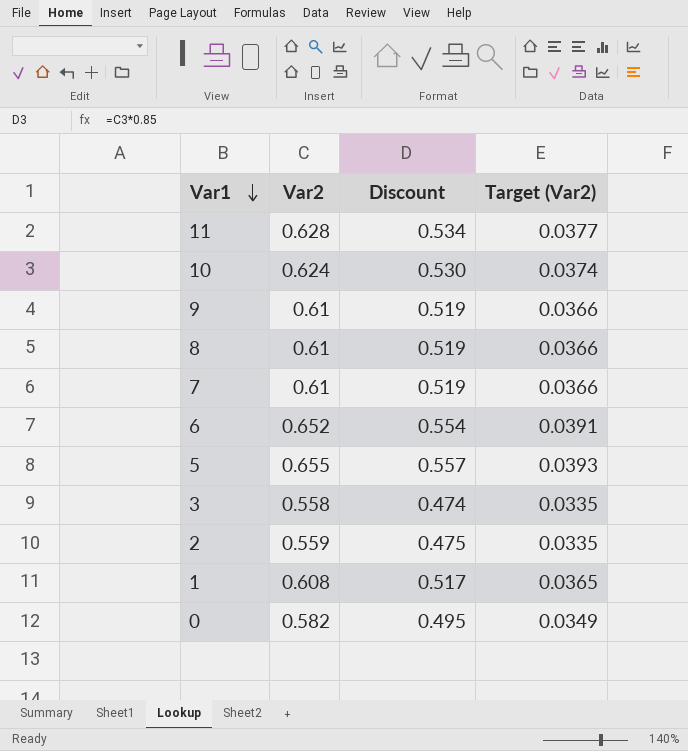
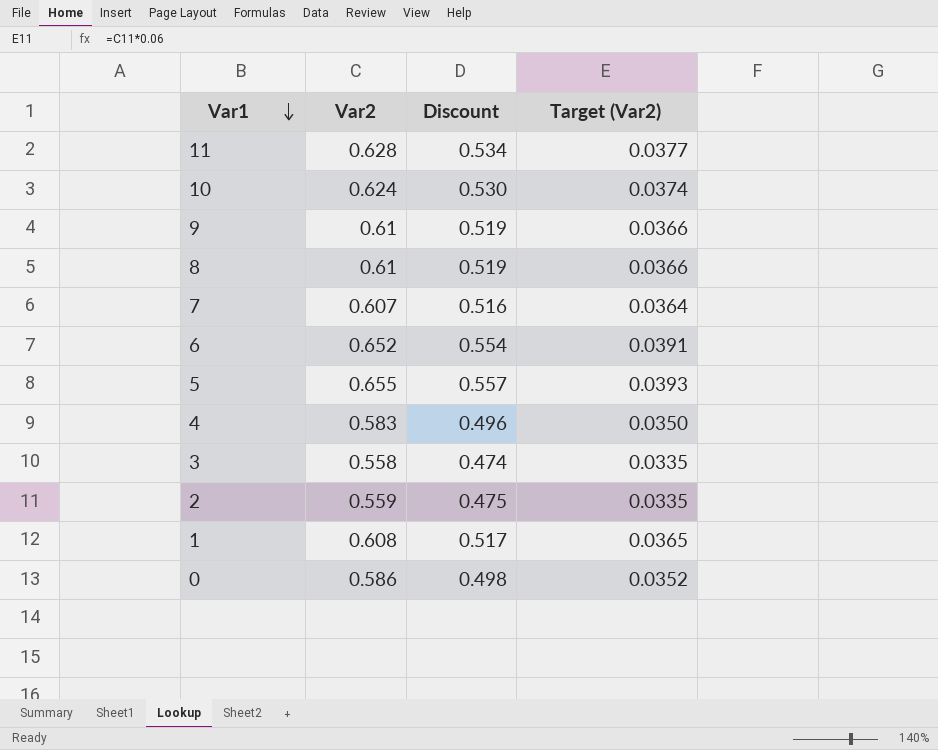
7 | Var2: 0.61 -> 0.607
7 | Discount: 0.519 -> 0.516
7 | Target (Var2): 0.0366 -> 0.0364
row 4: none -> 0.583 | 0.496 | 0.0350
0 | Var2: 0.582 -> 0.586
0 | Discount: 0.495 -> 0.498
0 | Target (Var2): 0.0349 -> 0.0352

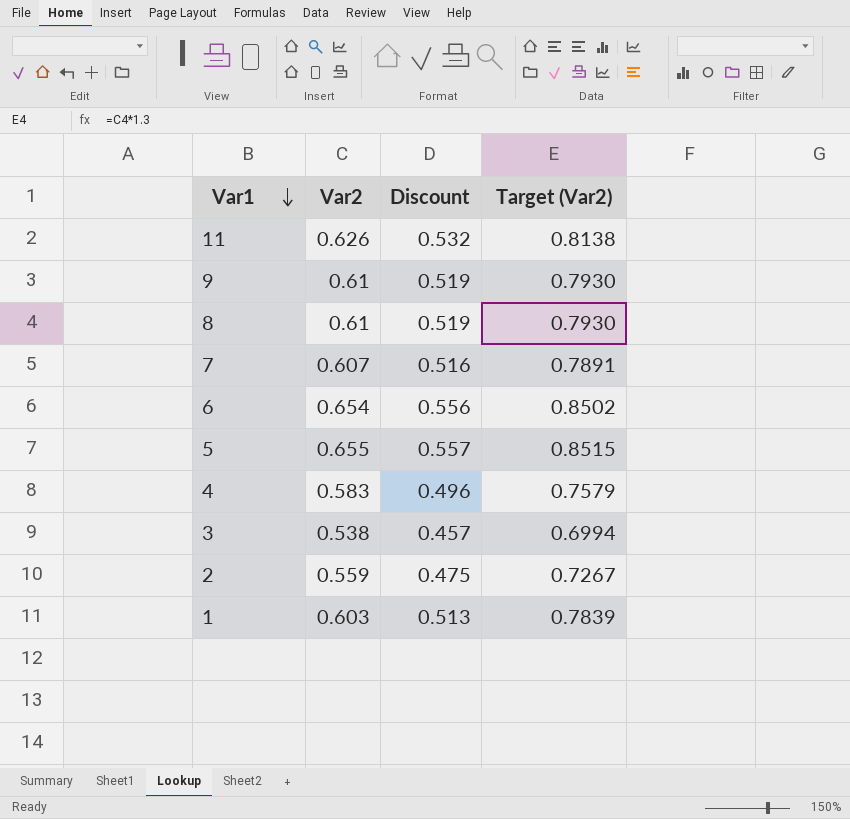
column Target (Var2) | formula: [Var2] * 0.06 -> [Var2] * 1.3
row 10: 0.624 | 0.530 | 0.0374 -> none
row 0: 0.586 | 0.498 | 0.0352 -> none
11 | Var2: 0.628 -> 0.626
11 | Discount: 0.534 -> 0.532
6 | Var2: 0.652 -> 0.654
6 | Discount: 0.554 -> 0.556
3 | Var2: 0.558 -> 0.538
3 | Discount: 0.474 -> 0.457
1 | Var2: 0.608 -> 0.603
1 | Discount: 0.517 -> 0.513

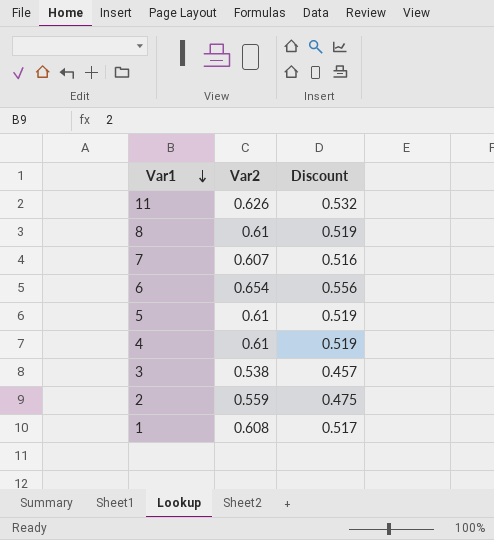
column Target (Var2) | formula: [Var2] * 1.3 -> none
row 9: 0.61 | 0.519 | 0.7930 -> none
5 | Var2: 0.655 -> 0.61
5 | Discount: 0.557 -> 0.519
4 | Var2: 0.583 -> 0.61
4 | Discount: 0.496 -> 0.519
1 | Var2: 0.603 -> 0.608
1 | Discount: 0.513 -> 0.517

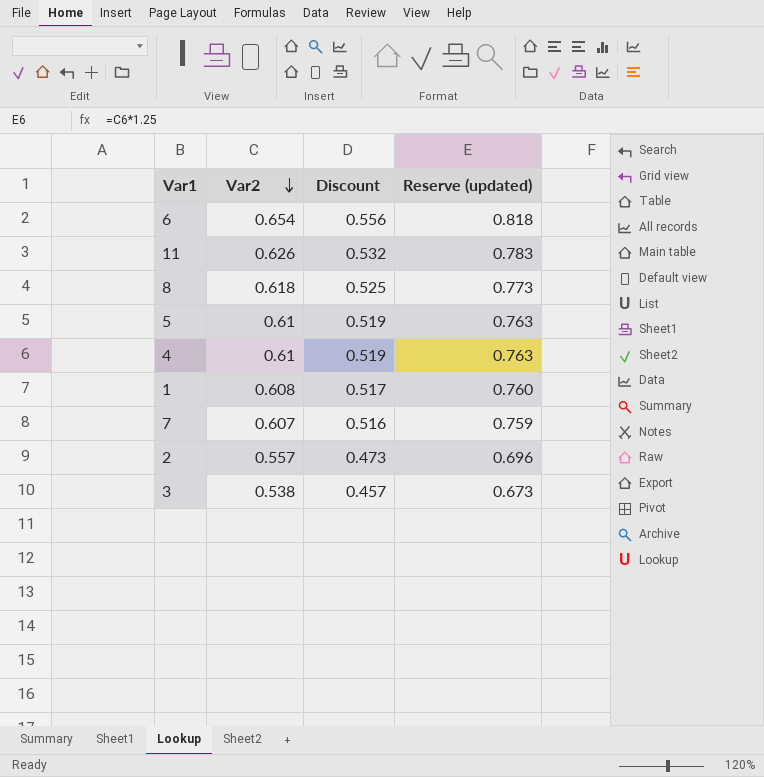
row order: Var1 descending -> Var2 descending
column Reserve (updated) | formula: none -> [Var2] * 1.25
8 | Var2: 0.61 -> 0.618
8 | Discount: 0.519 -> 0.525
2 | Var2: 0.559 -> 0.557
2 | Discount: 0.475 -> 0.473

